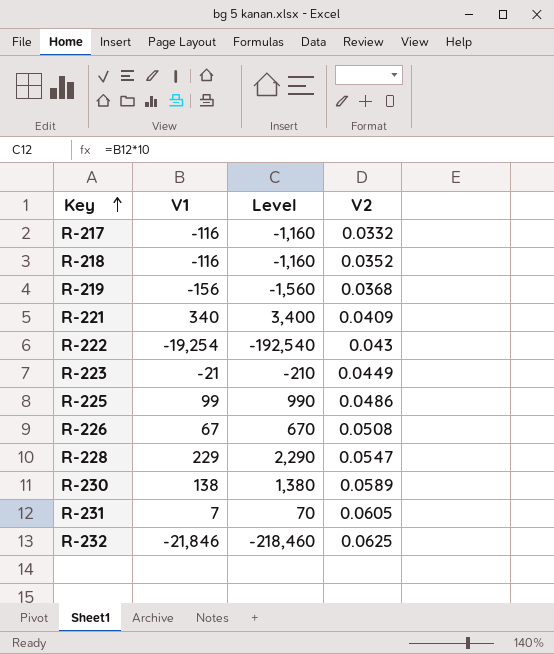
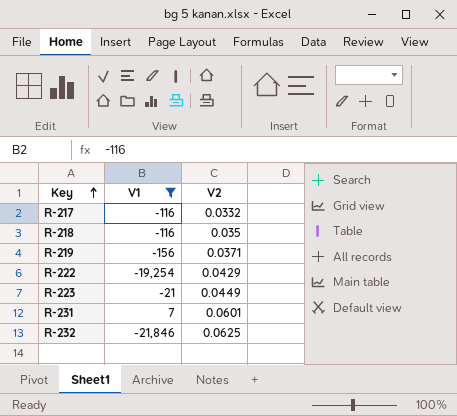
filter: none -> V1 <= 7
column Level | formula: [V1] * 10 -> none
R-218 | V2: 0.0352 -> 0.035
R-219 | V2: 0.0368 -> 0.0371
R-222 | V2: 0.043 -> 0.0429
R-231 | V2: 0.0605 -> 0.0601

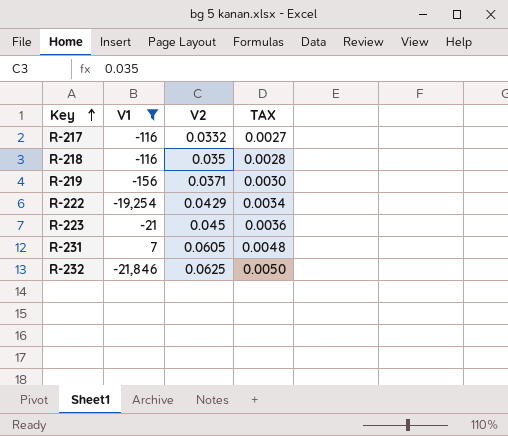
column TAX | formula: none -> [V2] * 0.08
R-223 | V2: 0.0449 -> 0.045
R-231 | V2: 0.0601 -> 0.0605

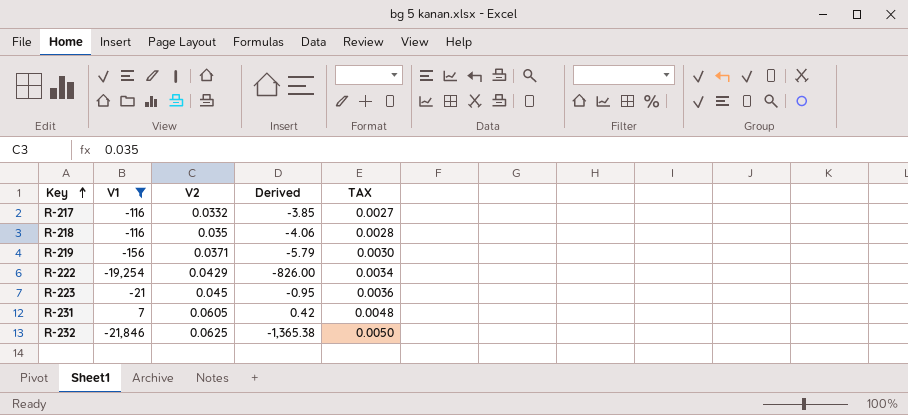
column Derived | formula: none -> [V1] * [V2]

